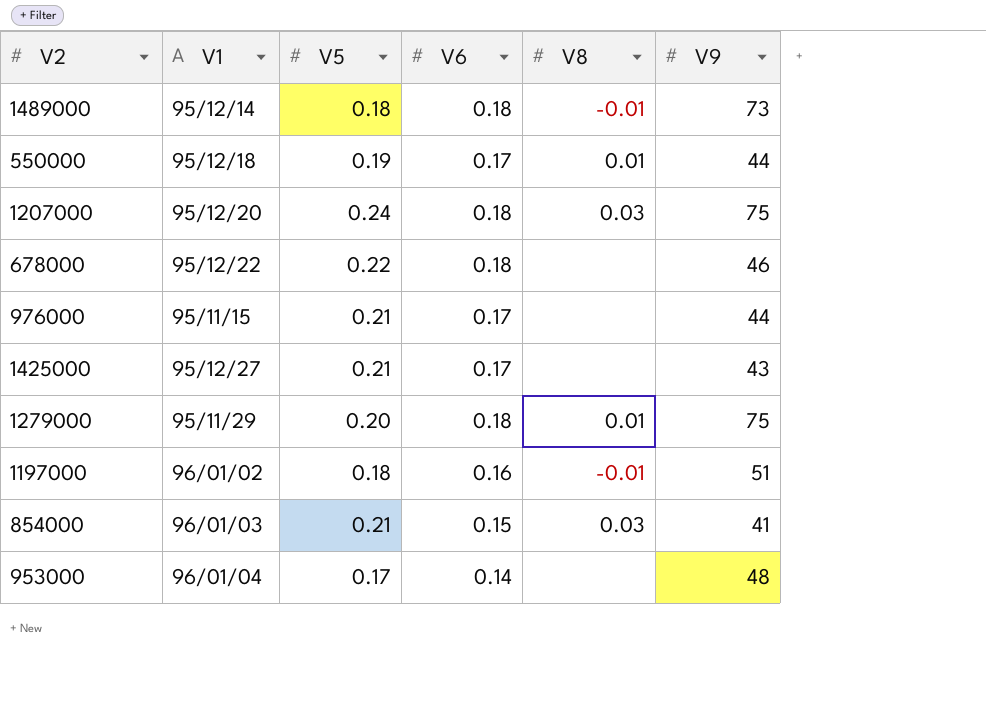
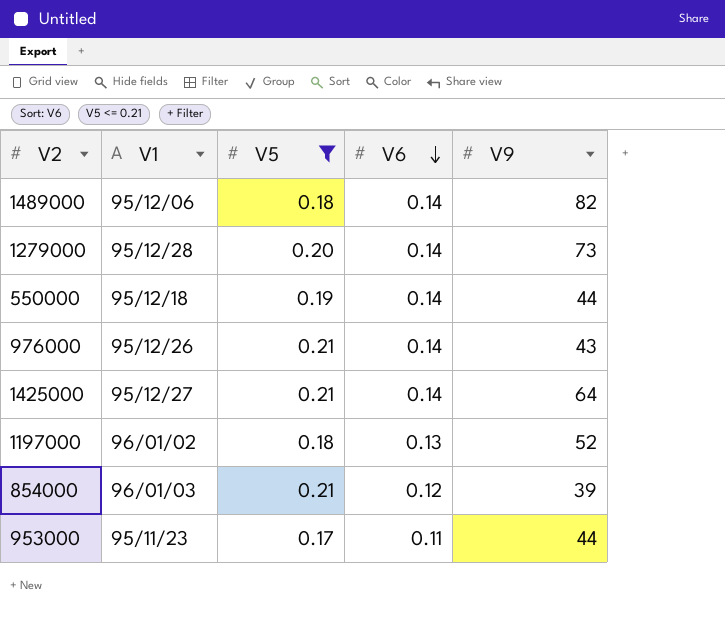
filter: none -> V5 <= 0.21
row order: none -> V6 descending
column V8 | position: 5 -> none
1489000 | V1: 95/12/14 -> 95/12/06
1489000 | V6: 0.18 -> 0.14
1489000 | V9: 73 -> 82
1279000 | V1: 95/11/29 -> 95/12/28
1279000 | V6: 0.18 -> 0.14
1279000 | V9: 75 -> 73
550000 | V6: 0.17 -> 0.14
976000 | V1: 95/11/15 -> 95/12/26
976000 | V6: 0.17 -> 0.14
976000 | V9: 44 -> 43
1425000 | V6: 0.17 -> 0.14
1425000 | V9: 43 -> 64
1197000 | V6: 0.16 -> 0.13
1197000 | V9: 51 -> 52
854000 | V6: 0.15 -> 0.12
854000 | V9: 41 -> 39
953000 | V1: 96/01/04 -> 95/11/23
953000 | V6: 0.14 -> 0.11
953000 | V9: 48 -> 44

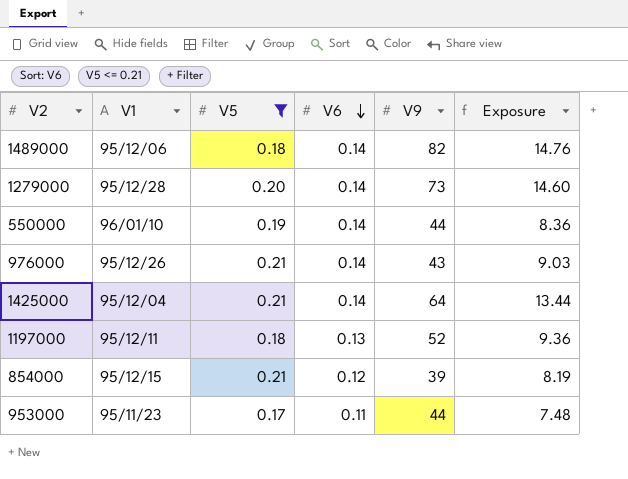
column Exposure | formula: none -> [V5] * [V9]
550000 | V1: 95/12/18 -> 96/01/10
1425000 | V1: 95/12/27 -> 95/12/04
1197000 | V1: 96/01/02 -> 95/12/11
854000 | V1: 96/01/03 -> 95/12/15

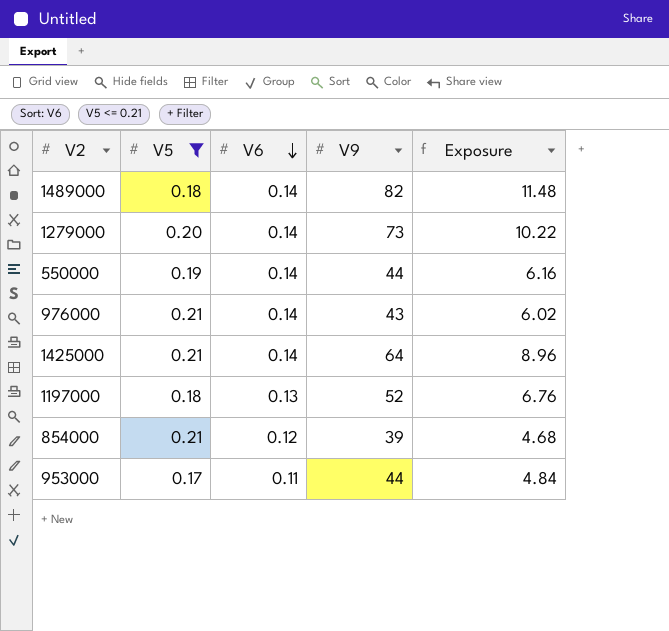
column V1 | position: 2 -> none
column Exposure | formula: [V5] * [V9] -> [V6] * [V9]

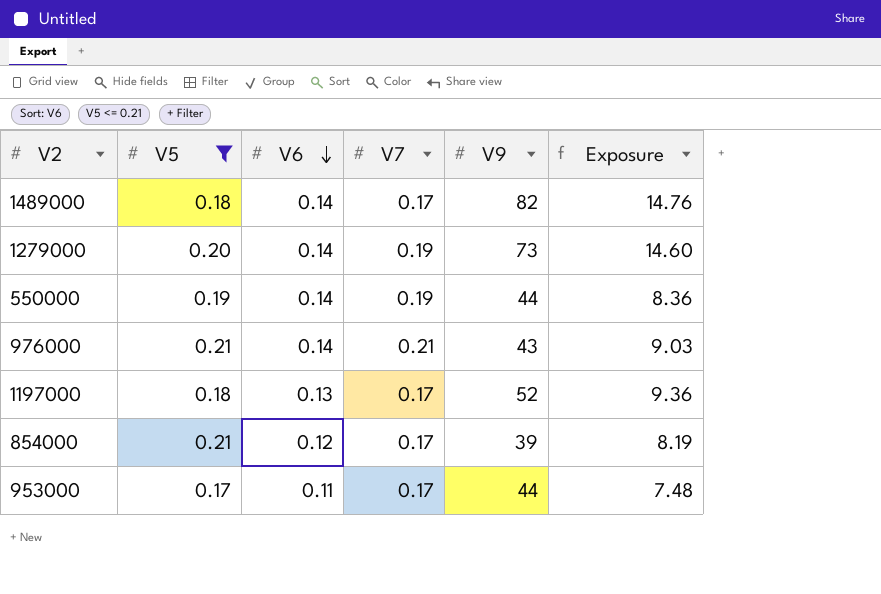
column V7 | position: none -> 4
column Exposure | formula: [V6] * [V9] -> [V5] * [V9]
row 1425000: 0.21 | 0.14 | 64 | 8.96 -> none

